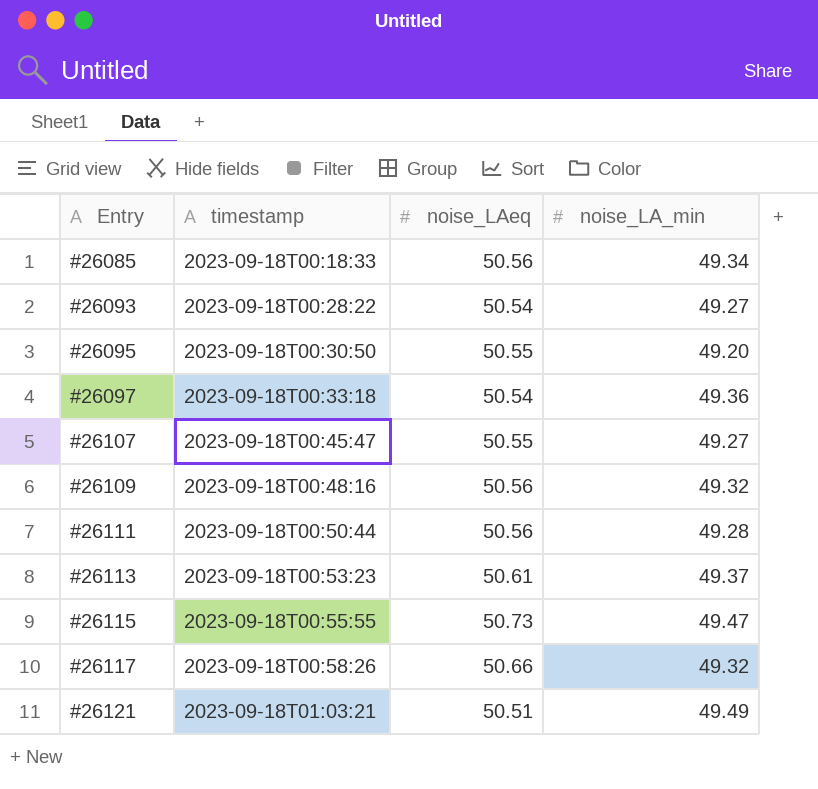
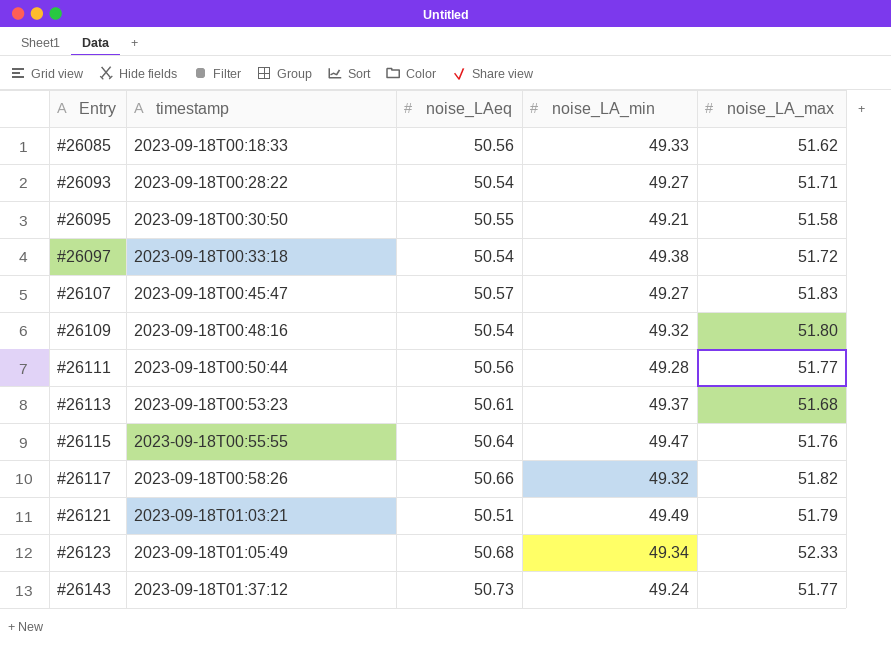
column noise_LA_max | position: none -> 5
#26085 | noise_LA_min: 49.34 -> 49.33
#26095 | noise_LA_min: 49.20 -> 49.21
#26097 | noise_LA_min: 49.36 -> 49.38
#26107 | noise_LAeq: 50.55 -> 50.57
#26109 | noise_LAeq: 50.56 -> 50.54
#26115 | noise_LAeq: 50.73 -> 50.64
row #26123: none -> 2023-09-18T01:05:49 | 50.68 | 49.34 | 52.33
row #26143: none -> 2023-09-18T01:37:12 | 50.73 | 49.24 | 51.77

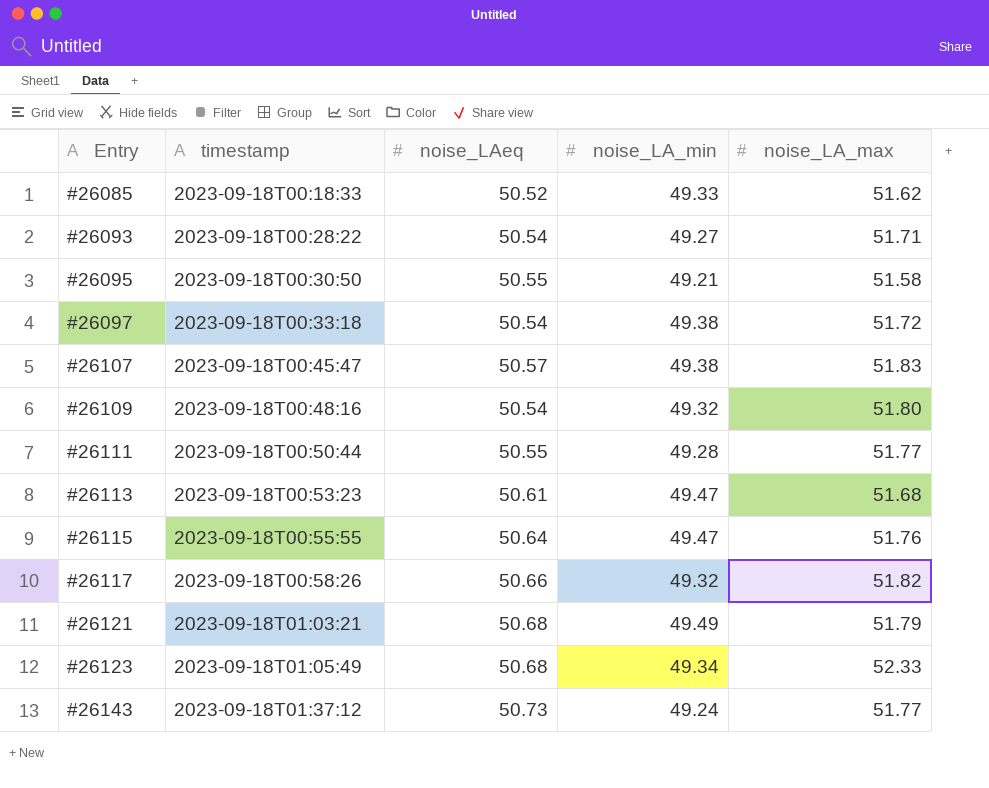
#26085 | noise_LAeq: 50.56 -> 50.52
#26107 | noise_LA_min: 49.27 -> 49.38
#26111 | noise_LAeq: 50.56 -> 50.55
#26113 | noise_LA_min: 49.37 -> 49.47
#26121 | noise_LAeq: 50.51 -> 50.68

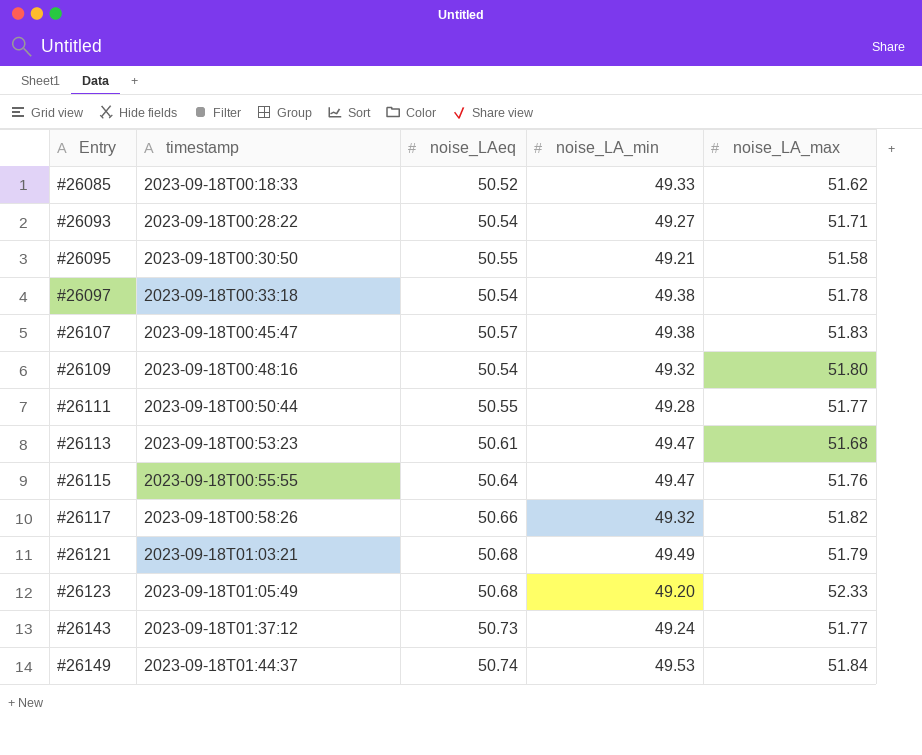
#26097 | noise_LA_max: 51.72 -> 51.78
#26123 | noise_LA_min: 49.34 -> 49.20
row #26149: none -> 2023-09-18T01:44:37 | 50.74 | 49.53 | 51.84

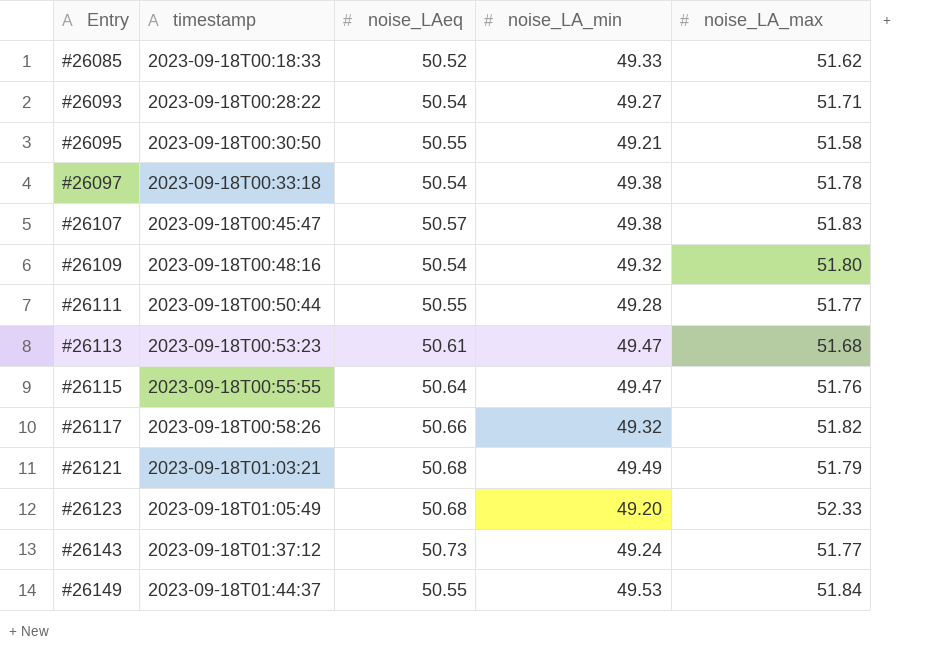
#26149 | noise_LAeq: 50.74 -> 50.55

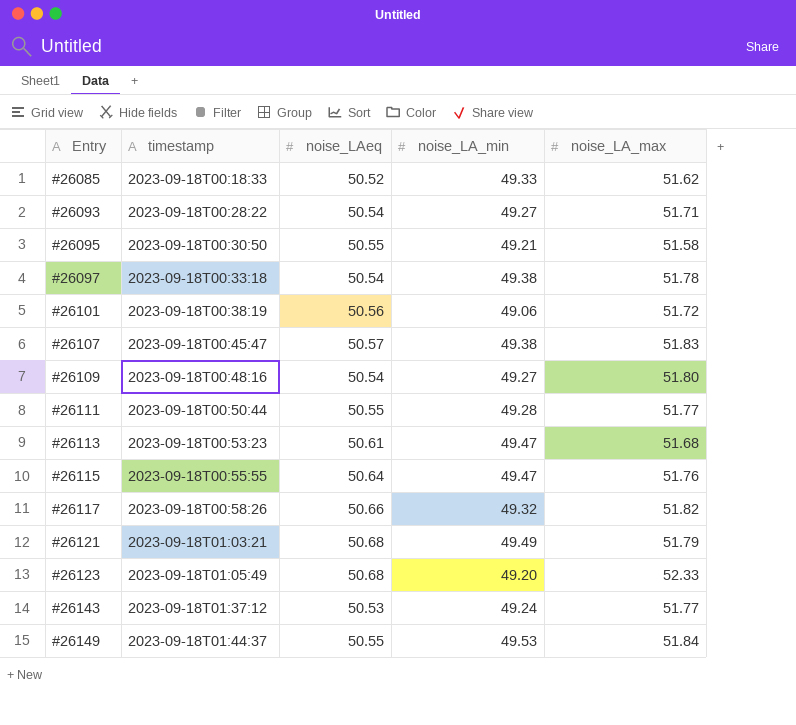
row #26101: none -> 2023-09-18T00:38:19 | 50.56 | 49.06 | 51.72
#26109 | noise_LA_min: 49.32 -> 49.27
#26143 | noise_LAeq: 50.73 -> 50.53

